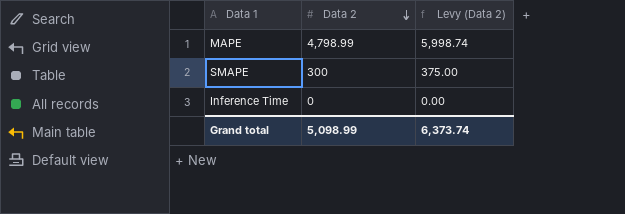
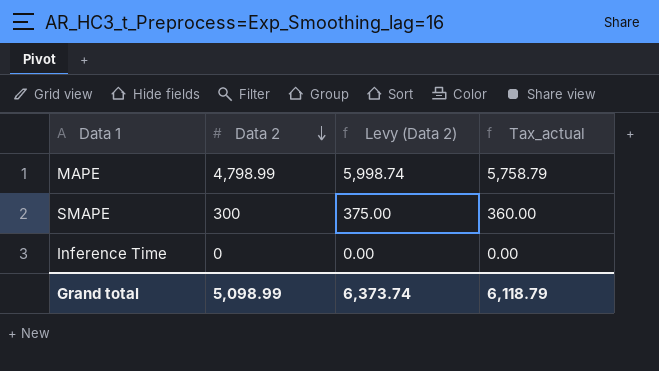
column Tax_actual | formula: none -> [Data 2] * 1.2

